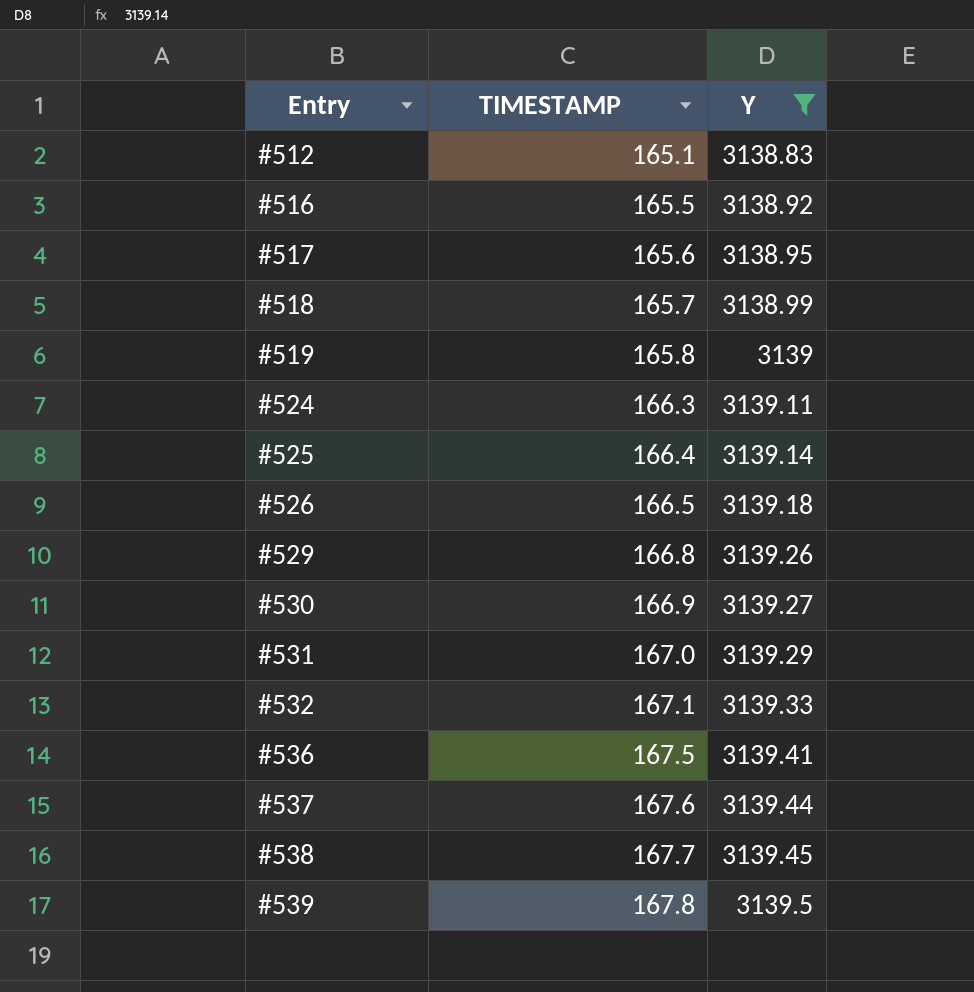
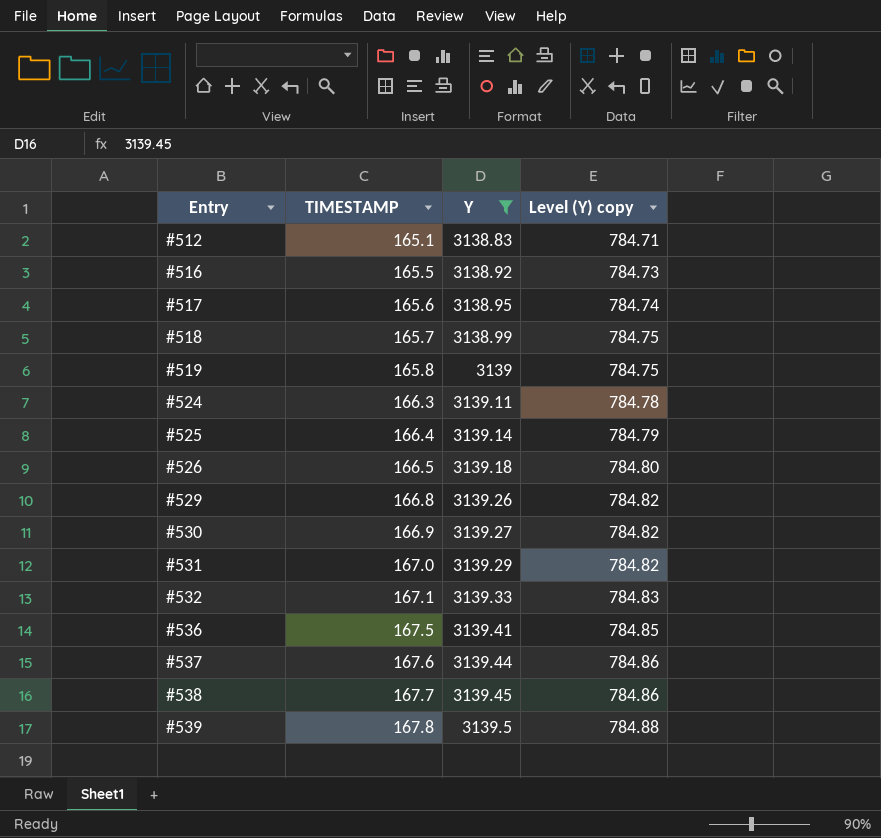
column Level (Y) copy | formula: none -> [Y] * 0.25

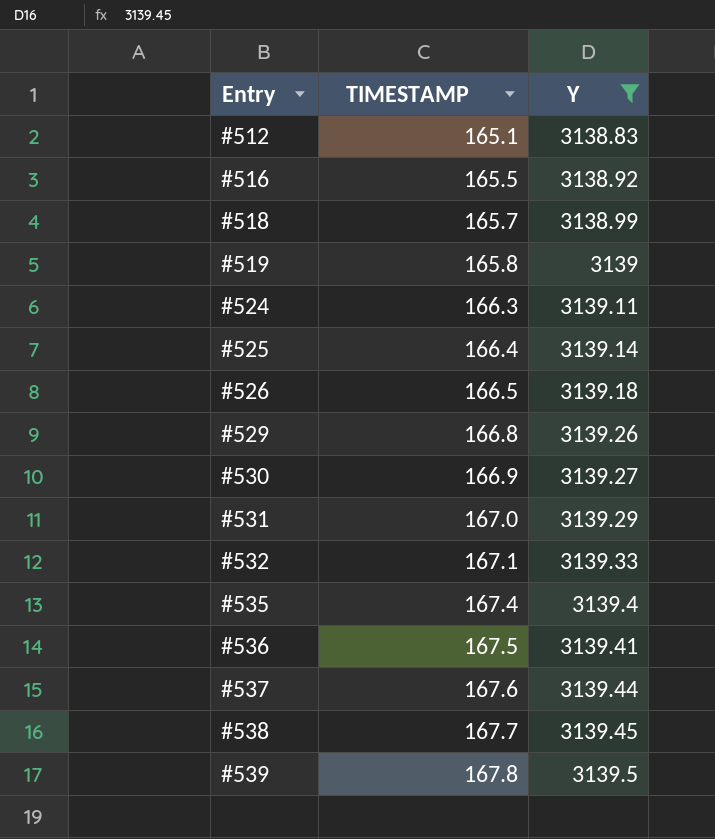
column Level (Y) copy | formula: [Y] * 0.25 -> none
row #517: 165.6 | 3138.95 | 784.74 -> none
row #535: none -> 167.4 | 3139.4

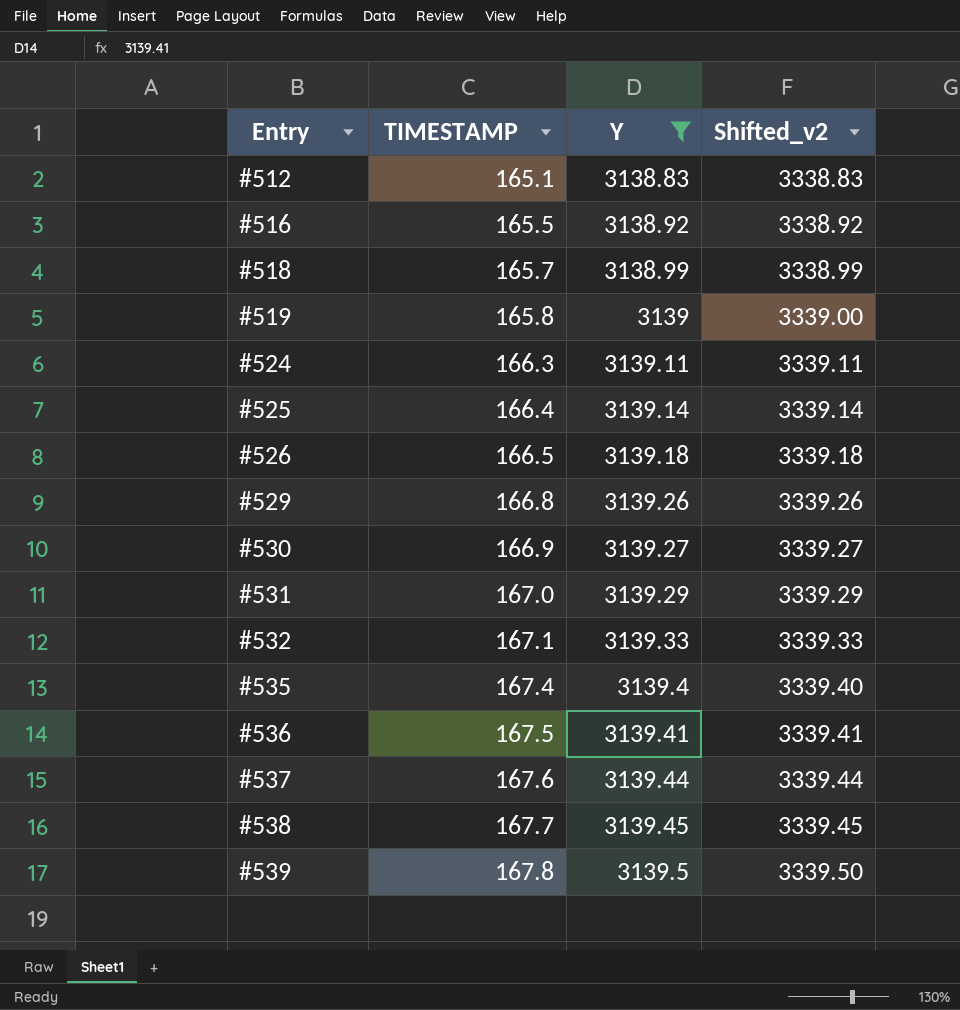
column Shifted_v2 | formula: none -> [Y] + 200

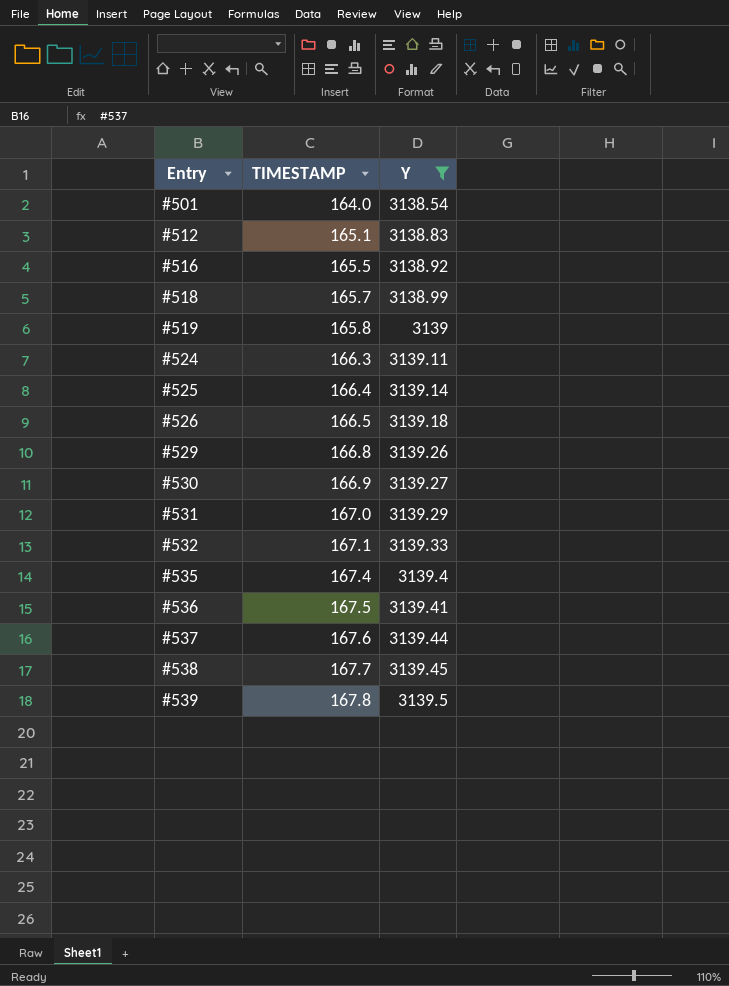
column Shifted_v2 | formula: [Y] + 200 -> none
row #501: none -> 164.0 | 3138.54

